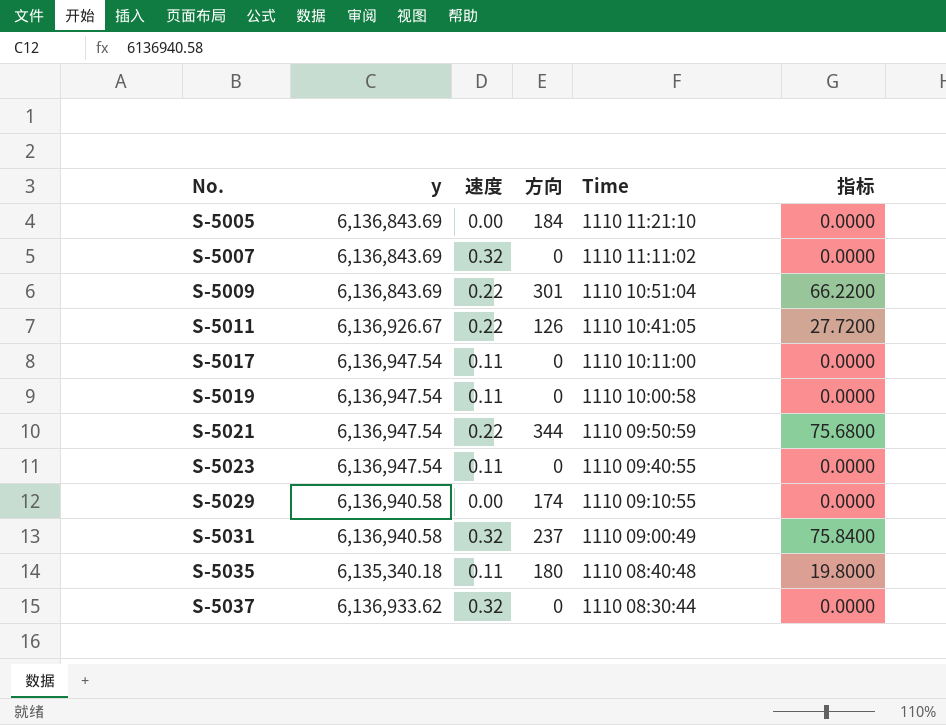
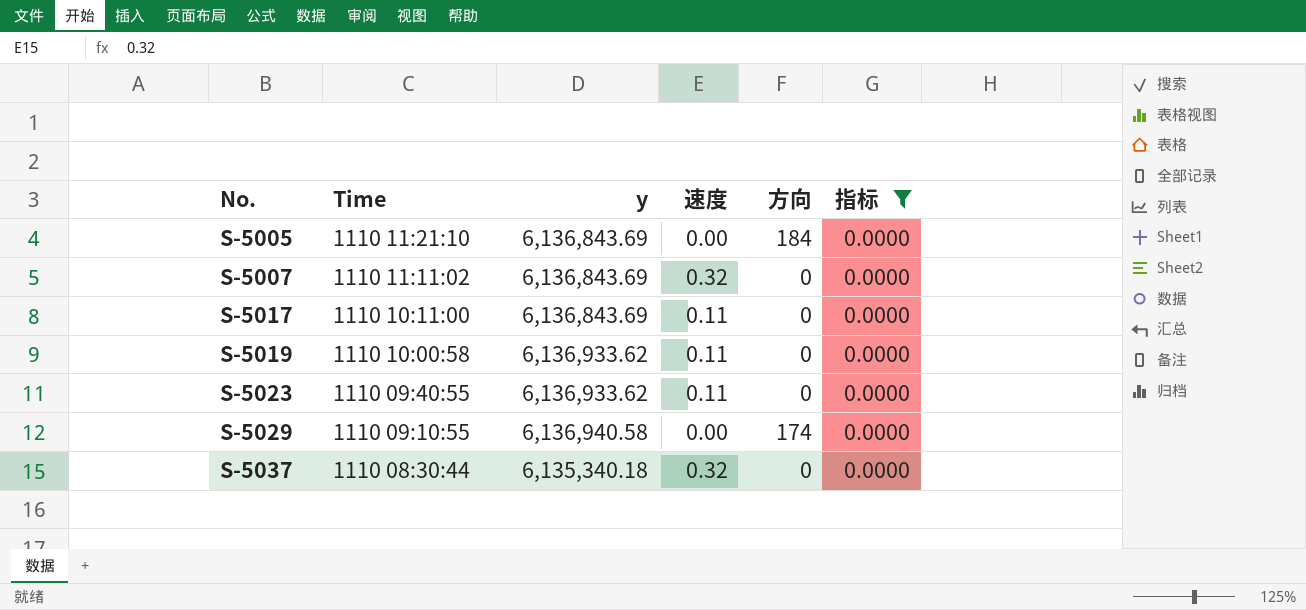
filter: none -> 指标 = 0.0000
column Time | position: 5 -> 2
S-5017 | y: 6,136,947.54 -> 6,136,843.69
S-5019 | y: 6,136,947.54 -> 6,136,933.62
S-5023 | y: 6,136,947.54 -> 6,136,933.62
S-5037 | y: 6,136,933.62 -> 6,135,340.18

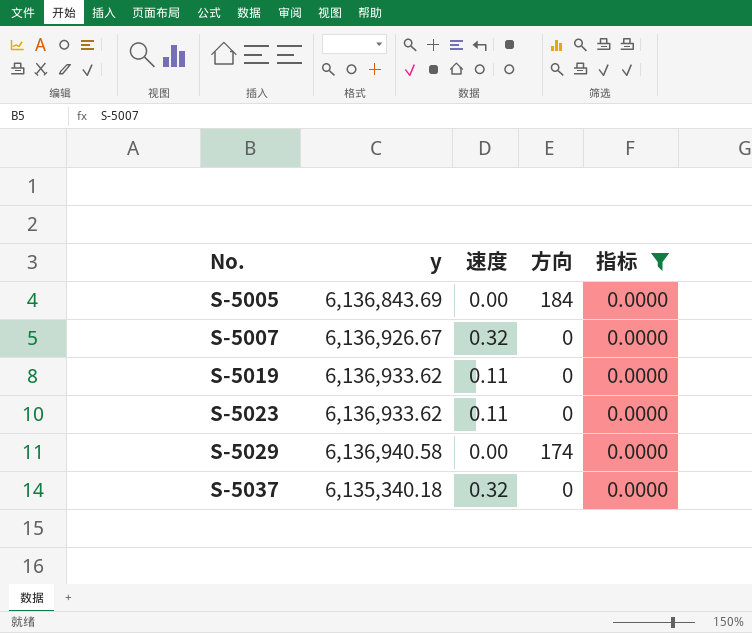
column Time | position: 2 -> none
row S-5017: 1110 10:11:00 | 6,136,843.69 | 0.11 | 0 | 0.0000 -> none
S-5007 | y: 6,136,843.69 -> 6,136,926.67

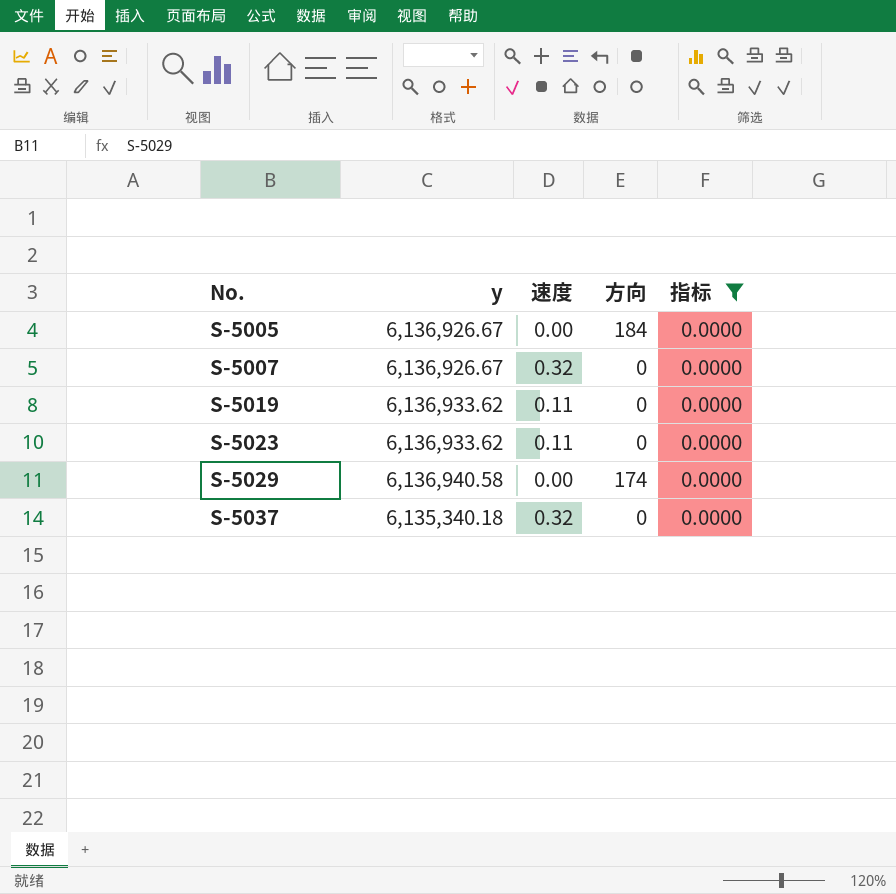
S-5005 | y: 6,136,843.69 -> 6,136,926.67

